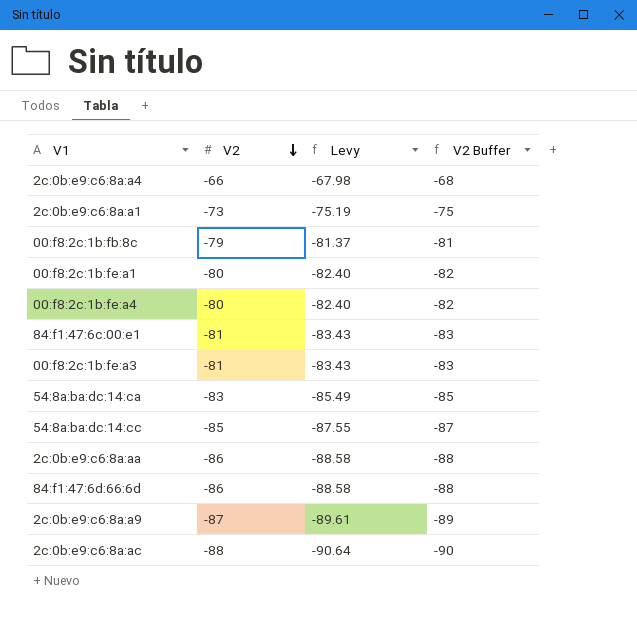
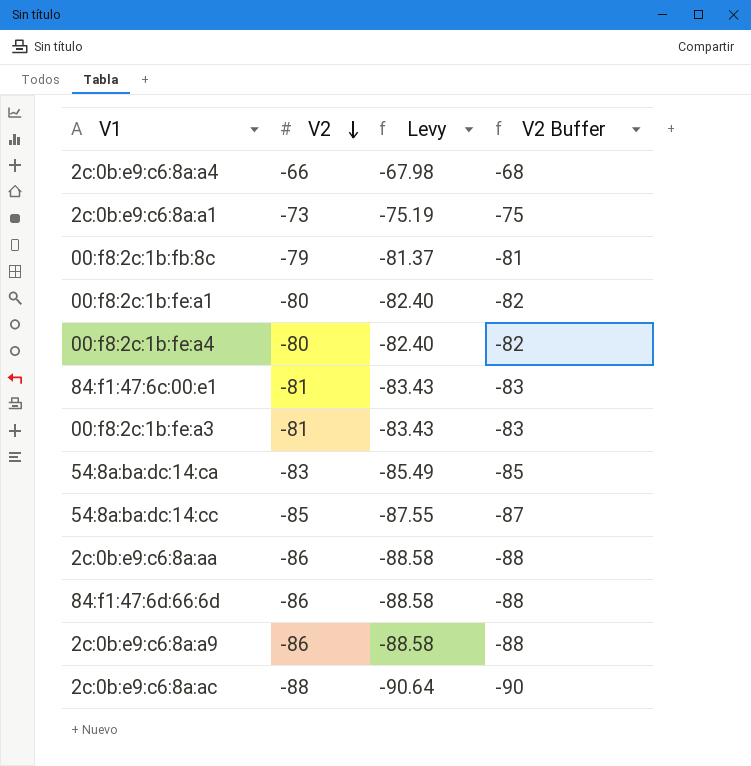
2c:0b:e9:c6:8a:a9 | V2: -87 -> -86
2c:0b:e9:c6:8a:a9 | Levy: -89.61 -> -88.58
2c:0b:e9:c6:8a:a9 | V2 Buffer: -89 -> -88

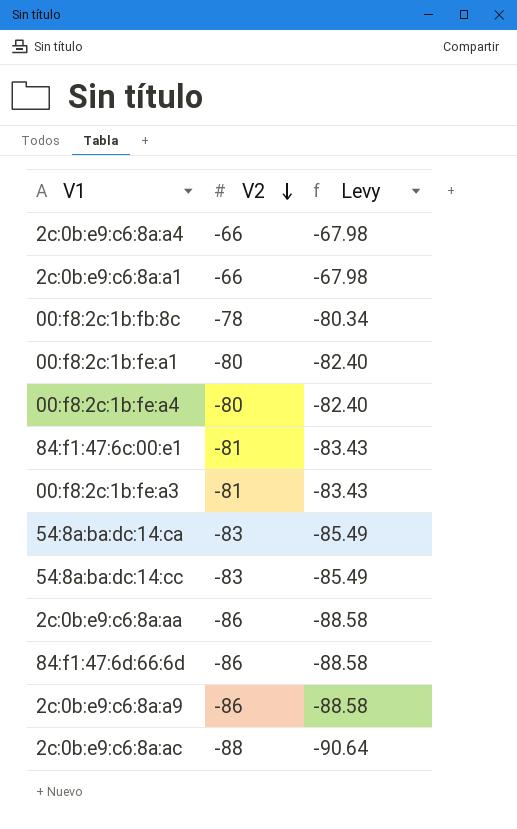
column V2 Buffer | formula: [V2] - 2 -> none
2c:0b:e9:c6:8a:a1 | V2: -73 -> -66
2c:0b:e9:c6:8a:a1 | Levy: -75.19 -> -67.98
00:f8:2c:1b:fb:8c | V2: -79 -> -78
00:f8:2c:1b:fb:8c | Levy: -81.37 -> -80.34
54:8a:ba:dc:14:cc | V2: -85 -> -83
54:8a:ba:dc:14:cc | Levy: -87.55 -> -85.49

